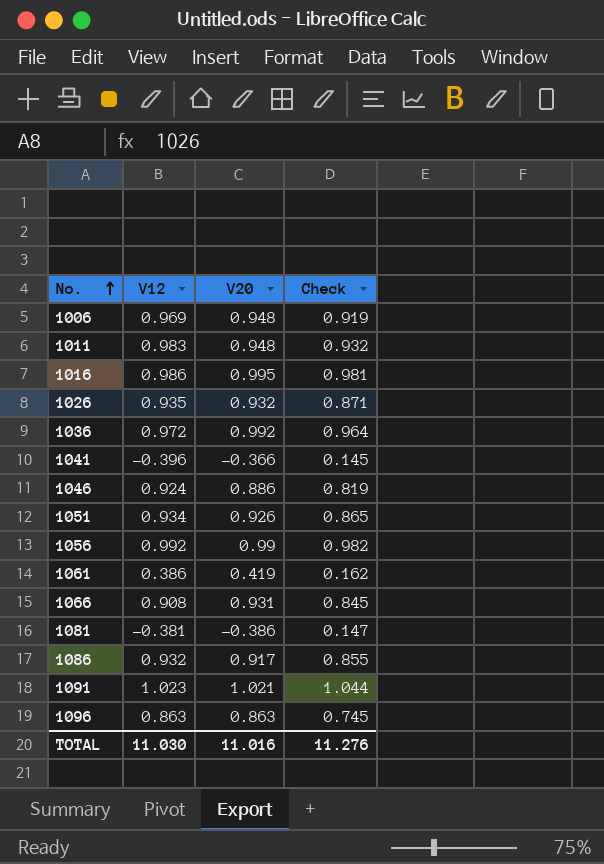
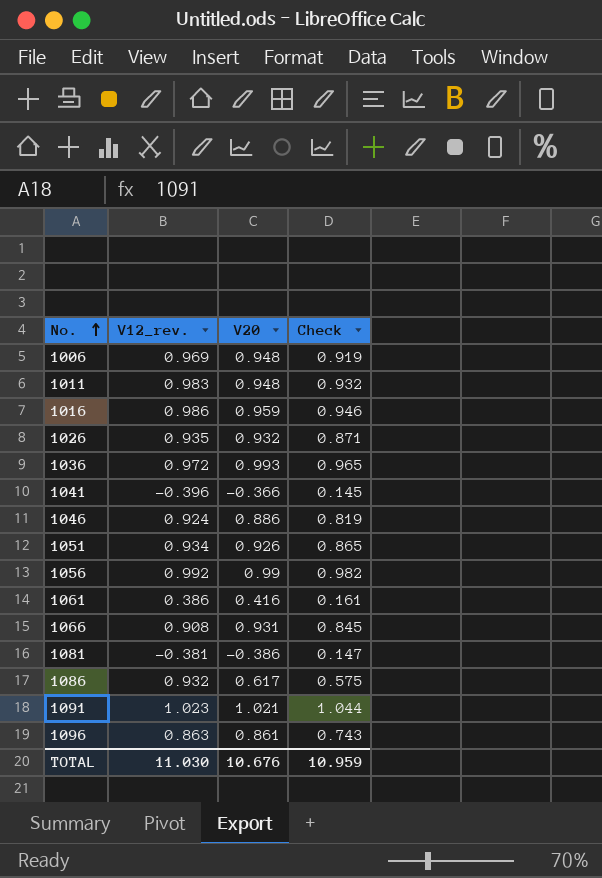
column name: V12 -> V12_rev.
1016 | V20: 0.995 -> 0.959
1016 | Check: 0.981 -> 0.946
1036 | V20: 0.992 -> 0.993
1036 | Check: 0.964 -> 0.965
1061 | V20: 0.419 -> 0.416
1061 | Check: 0.162 -> 0.161
1086 | V20: 0.917 -> 0.617
1086 | Check: 0.855 -> 0.575
1096 | V20: 0.863 -> 0.861
1096 | Check: 0.745 -> 0.743
TOTAL | V20: 11.016 -> 10.676
TOTAL | Check: 11.276 -> 10.959

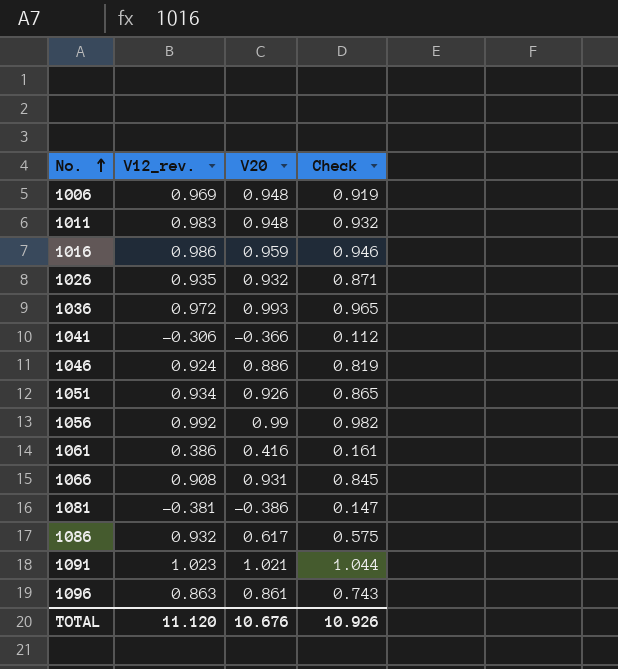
1041 | V12_rev.: -0.396 -> -0.306
1041 | Check: 0.145 -> 0.112
TOTAL | V12_rev.: 11.030 -> 11.120
TOTAL | Check: 10.959 -> 10.926

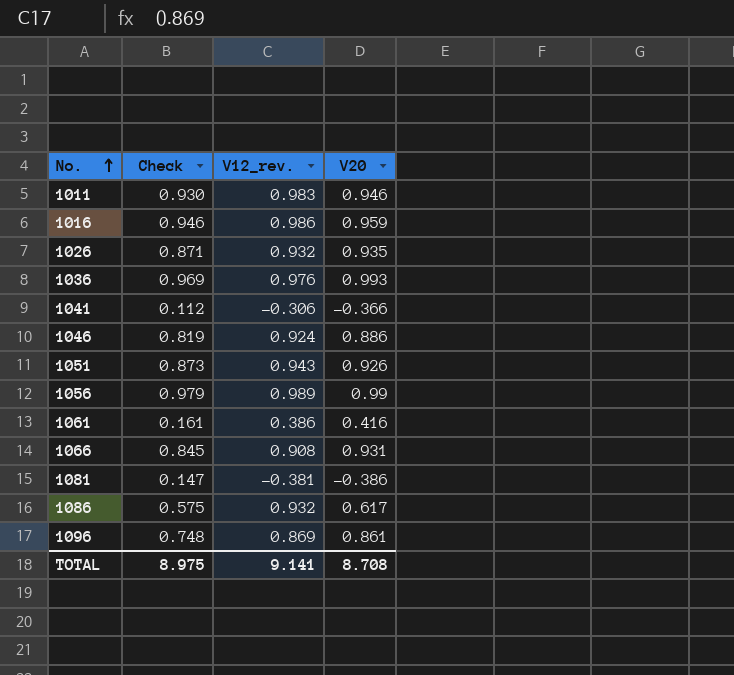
column Check | position: 4 -> 2
row 1006: 0.969 | 0.948 | 0.919 -> none
row 1091: 1.023 | 1.021 | 1.044 -> none
1011 | Check: 0.932 -> 0.930
1011 | V20: 0.948 -> 0.946
1026 | V12_rev.: 0.935 -> 0.932
1026 | V20: 0.932 -> 0.935
1036 | Check: 0.965 -> 0.969
1036 | V12_rev.: 0.972 -> 0.976
1051 | Check: 0.865 -> 0.873
1051 | V12_rev.: 0.934 -> 0.943
1056 | Check: 0.982 -> 0.979
1056 | V12_rev.: 0.992 -> 0.989
1096 | Check: 0.743 -> 0.748
1096 | V12_rev.: 0.863 -> 0.869
TOTAL | Check: 10.926 -> 8.975
TOTAL | V12_rev.: 11.120 -> 9.141
TOTAL | V20: 10.676 -> 8.708

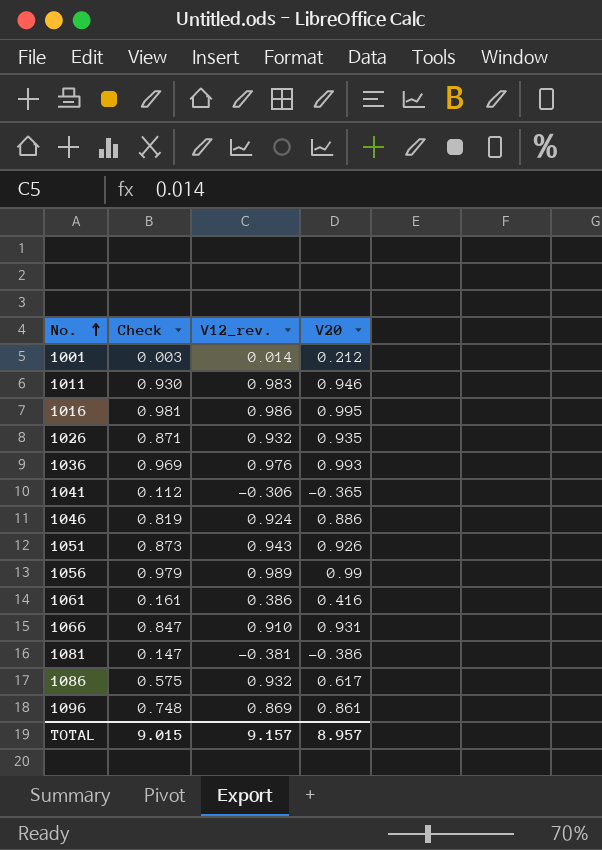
row 1001: none -> 0.003 | 0.014 | 0.212
1016 | Check: 0.946 -> 0.981
1016 | V20: 0.959 -> 0.995
1041 | V20: -0.366 -> -0.365
1066 | Check: 0.845 -> 0.847
1066 | V12_rev.: 0.908 -> 0.910
TOTAL | Check: 8.975 -> 9.015
TOTAL | V12_rev.: 9.141 -> 9.157
TOTAL | V20: 8.708 -> 8.957

